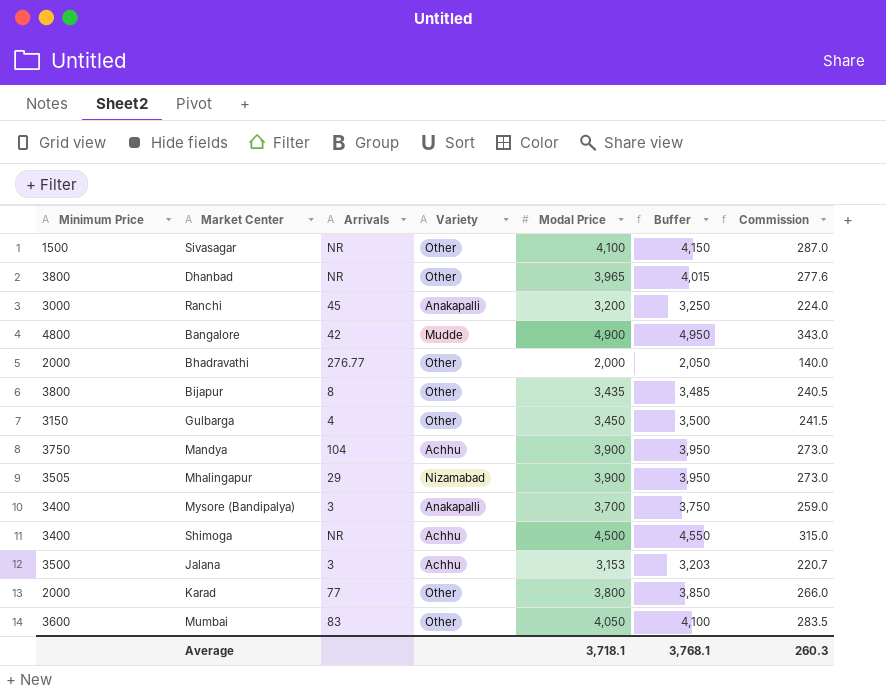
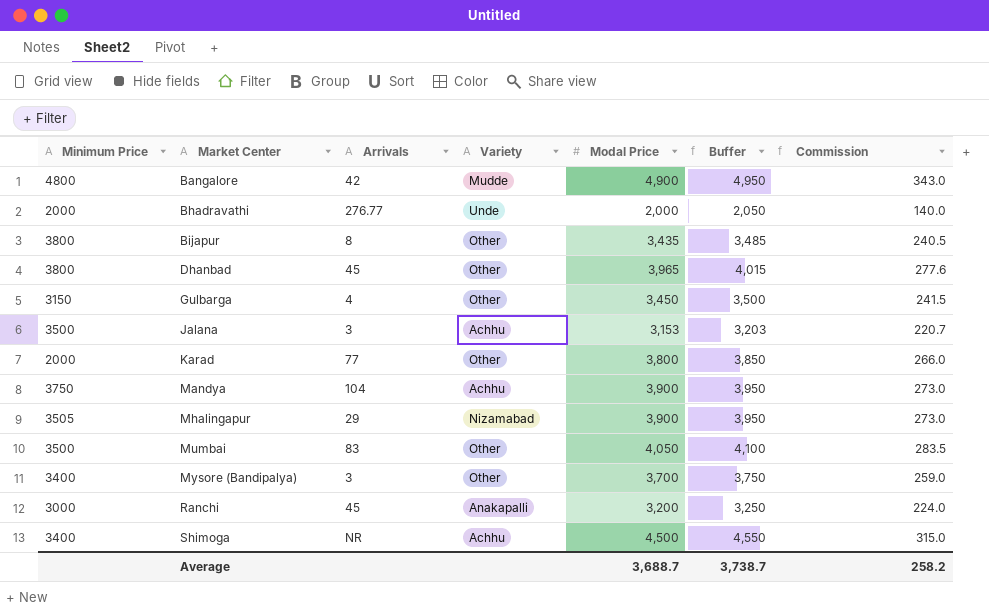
row order: none -> Market Center ascending
row Sivasagar: 1500 | NR | Other | 4,100 | 4,150 | 287.0 -> none
Bhadravathi | Variety: Other -> Unde
Dhanbad | Arrivals: NR -> 45
Mumbai | Minimum Price: 3600 -> 3500
Mysore (Bandipalya) | Variety: Anakapalli -> Other
Average | Modal Price: 3,718.1 -> 3,688.7
Average | Buffer: 3,768.1 -> 3,738.7
Average | Commission: 260.3 -> 258.2

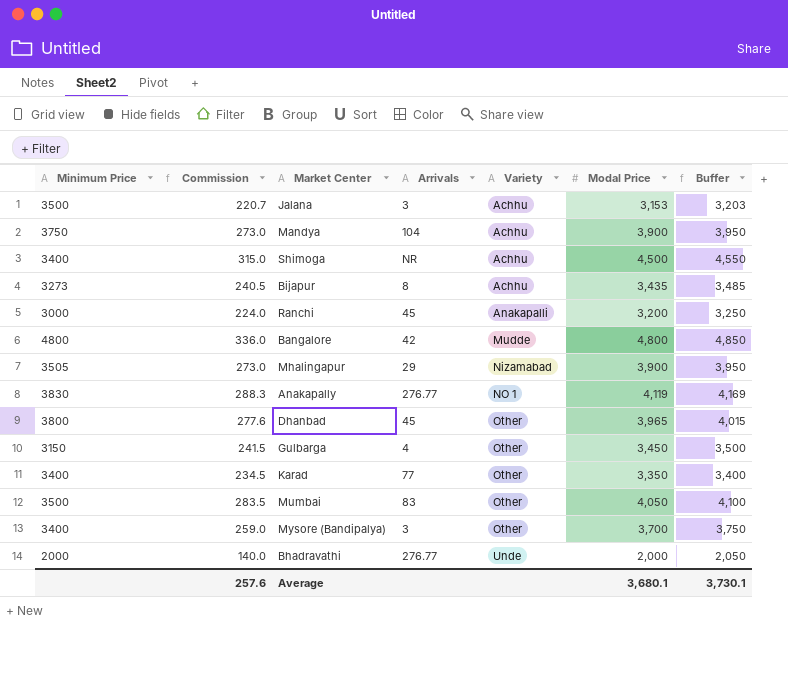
row order: Market Center ascending -> Variety ascending
column Commission | position: 7 -> 2
Bijapur | Minimum Price: 3800 -> 3273
Bijapur | Variety: Other -> Achhu
Bangalore | Commission: 343.0 -> 336.0
Bangalore | Modal Price: 4,900 -> 4,800
Bangalore | Buffer: 4,950 -> 4,850
row Anakapally: none -> 3830 | 288.3 | 276.77 | NO 1 | 4,119 | 4,169
Karad | Minimum Price: 2000 -> 3400
Karad | Commission: 266.0 -> 234.5
Karad | Modal Price: 3,800 -> 3,350
Karad | Buffer: 3,850 -> 3,400
Average | Commission: 258.2 -> 257.6
Average | Modal Price: 3,688.7 -> 3,680.1
Average | Buffer: 3,738.7 -> 3,730.1

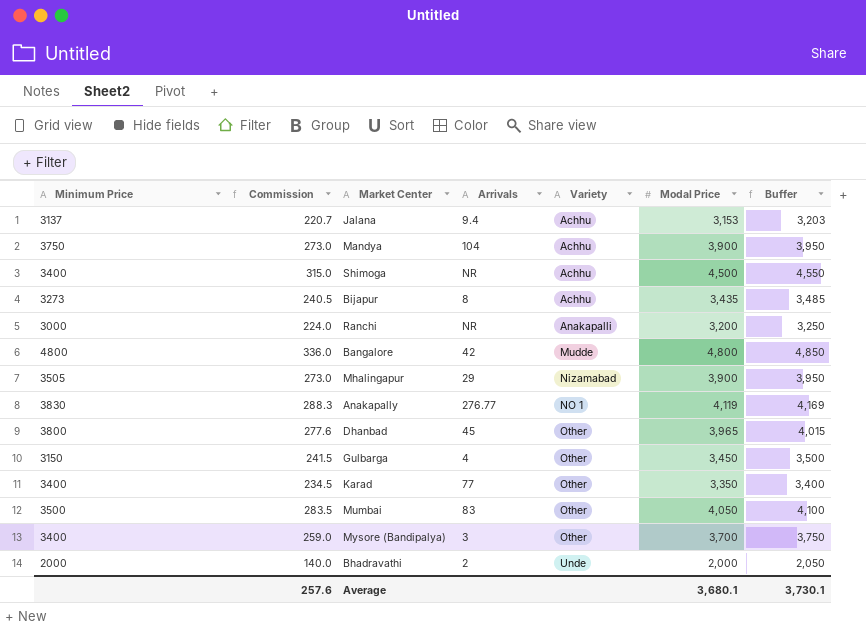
Jalana | Minimum Price: 3500 -> 3137
Jalana | Arrivals: 3 -> 9.4
Ranchi | Arrivals: 45 -> NR
Bhadravathi | Arrivals: 276.77 -> 2

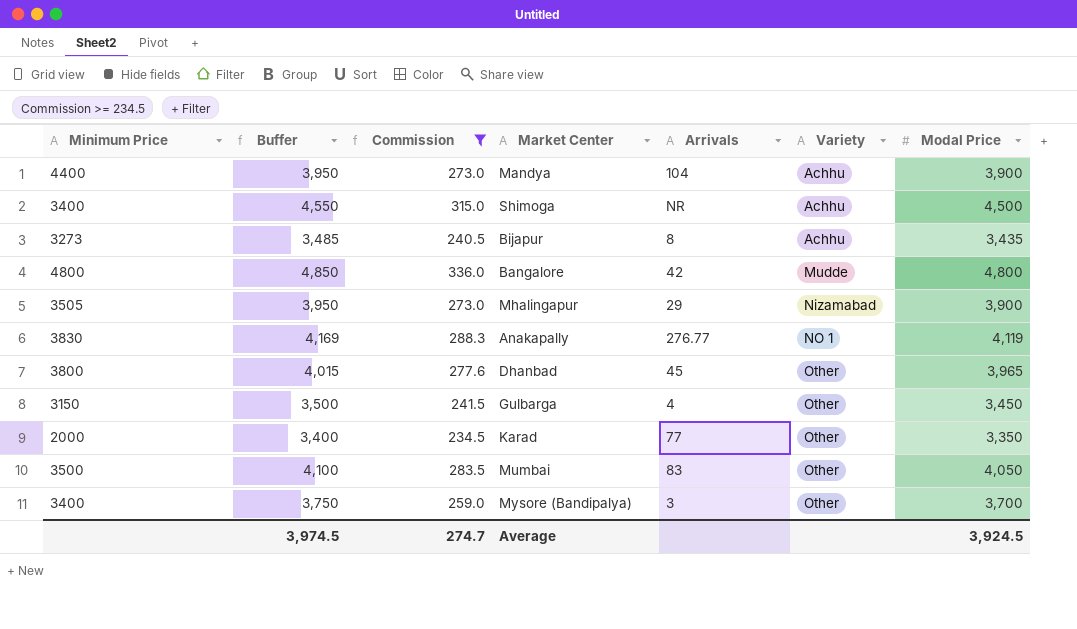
filter: none -> Commission >= 234.5
column Buffer | position: 7 -> 2
Mandya | Minimum Price: 3750 -> 4400
Karad | Minimum Price: 3400 -> 2000
Average | Buffer: 3,730.1 -> 3,974.5
Average | Commission: 257.6 -> 274.7
Average | Modal Price: 3,680.1 -> 3,924.5

